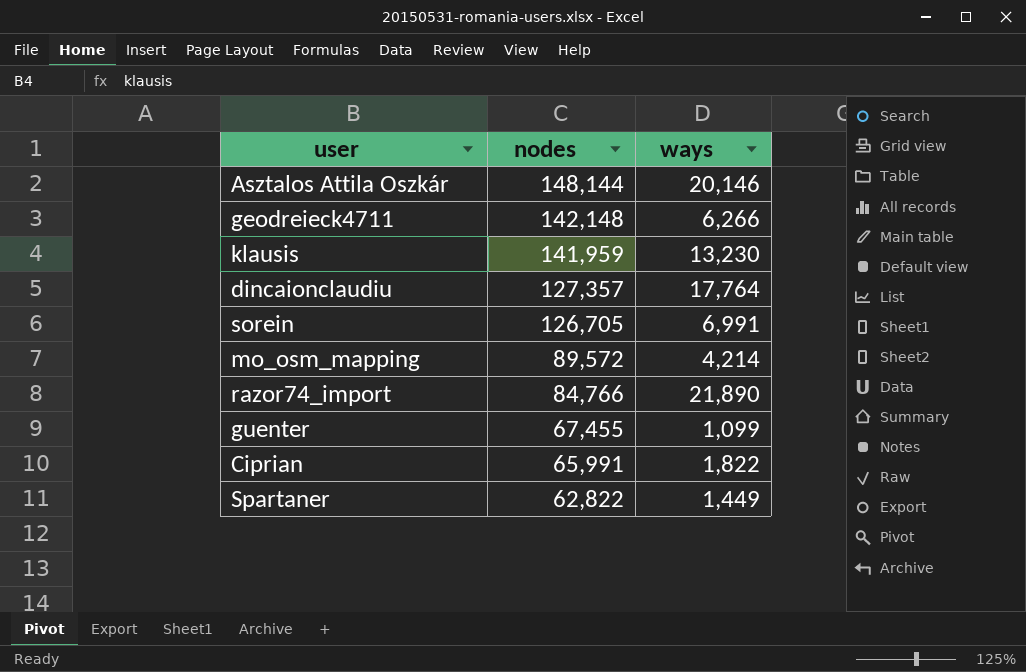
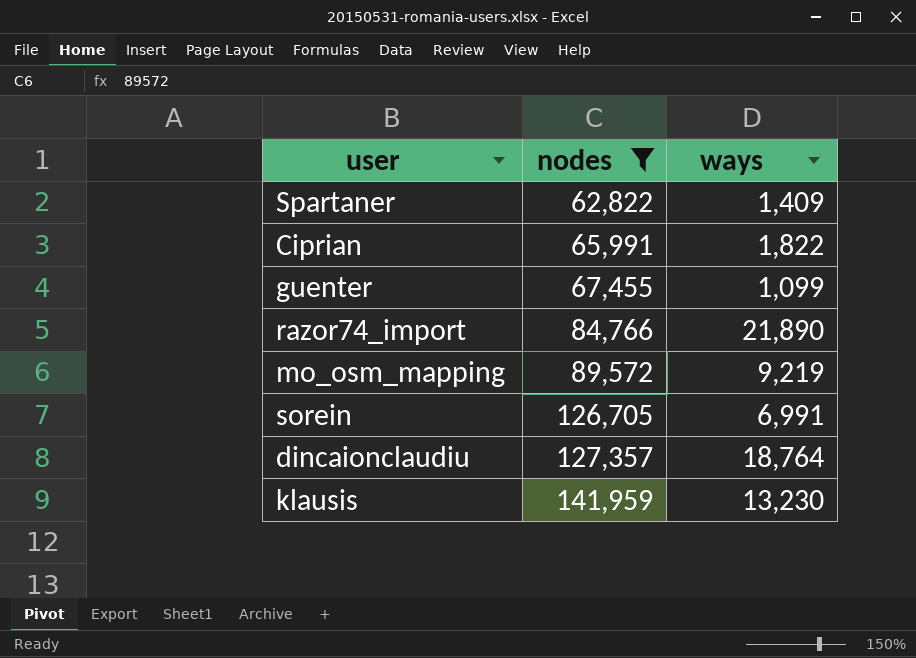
filter: none -> nodes <= 141,959
row order: nodes descending -> nodes ascending
Spartaner | ways: 1,449 -> 1,409
mo_osm_mapping | ways: 4,214 -> 9,219
dincaionclaudiu | ways: 17,764 -> 18,764

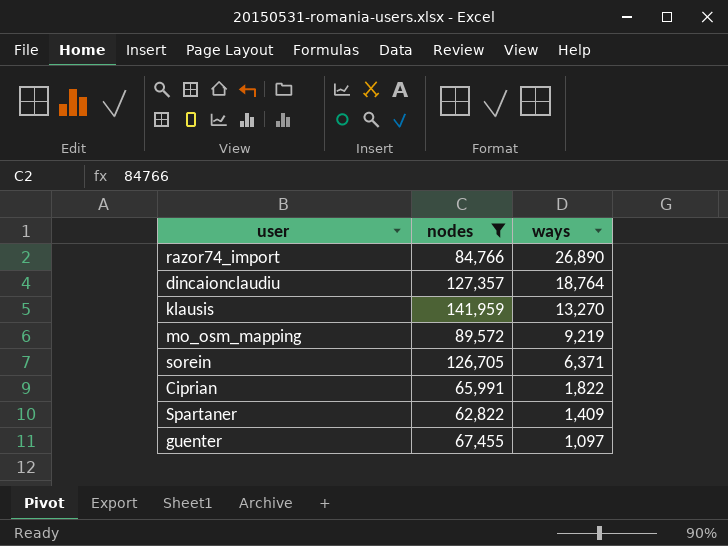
row order: nodes ascending -> ways descending
razor74_import | ways: 21,890 -> 26,890
klausis | ways: 13,230 -> 13,270
sorein | ways: 6,991 -> 6,371
guenter | ways: 1,099 -> 1,097

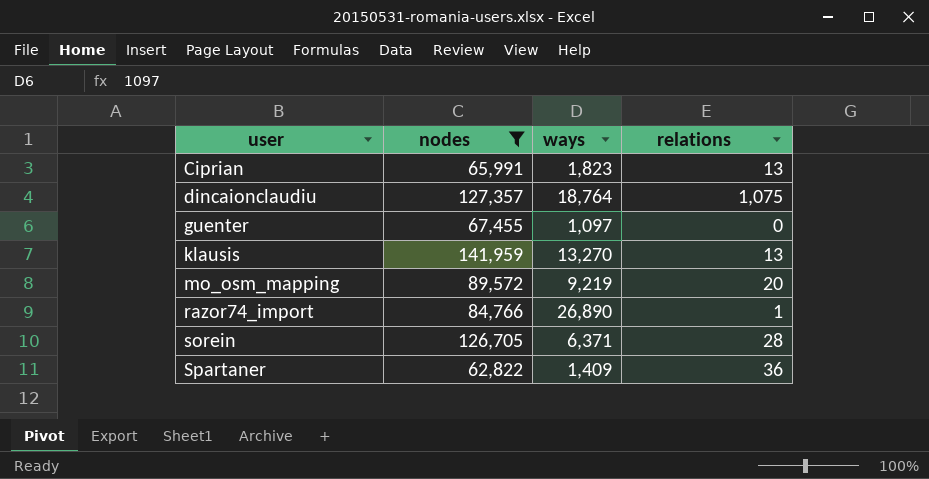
row order: ways descending -> user ascending
column relations | position: none -> 4
Ciprian | ways: 1,822 -> 1,823

